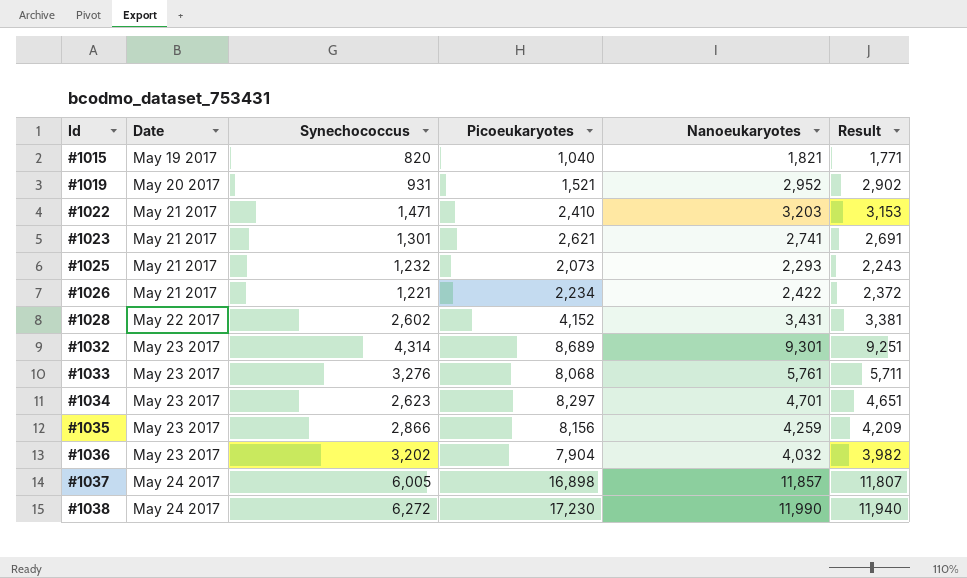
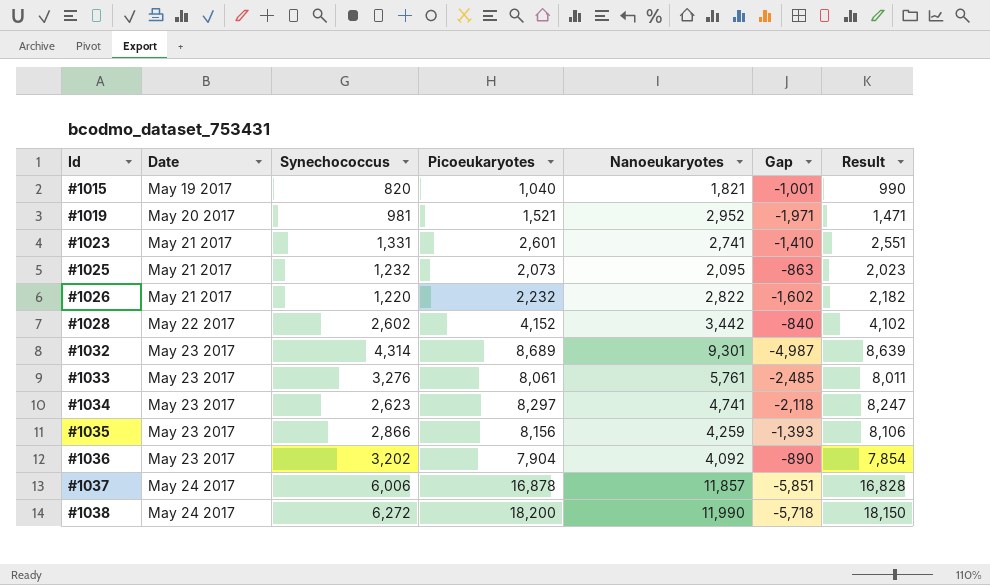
column Gap | formula: none -> [Synechococcus] - [Nanoeukaryotes]
column Result | formula: [Nanoeukaryotes] - 50 -> [Picoeukaryotes] - 50
row #1022: May 21 2017 | 1,471 | 2,410 | 3,203 | 3,153 -> none
#1019 | Synechococcus: 931 -> 981
#1023 | Synechococcus: 1,301 -> 1,331
#1023 | Picoeukaryotes: 2,621 -> 2,601
#1025 | Nanoeukaryotes: 2,293 -> 2,095
#1026 | Synechococcus: 1,221 -> 1,220
#1026 | Picoeukaryotes: 2,234 -> 2,232
#1026 | Nanoeukaryotes: 2,422 -> 2,822
#1028 | Nanoeukaryotes: 3,431 -> 3,442
#1033 | Picoeukaryotes: 8,068 -> 8,061
#1034 | Nanoeukaryotes: 4,701 -> 4,741
#1036 | Nanoeukaryotes: 4,032 -> 4,092
#1037 | Synechococcus: 6,005 -> 6,006
#1037 | Picoeukaryotes: 16,898 -> 16,878
#1038 | Picoeukaryotes: 17,230 -> 18,200

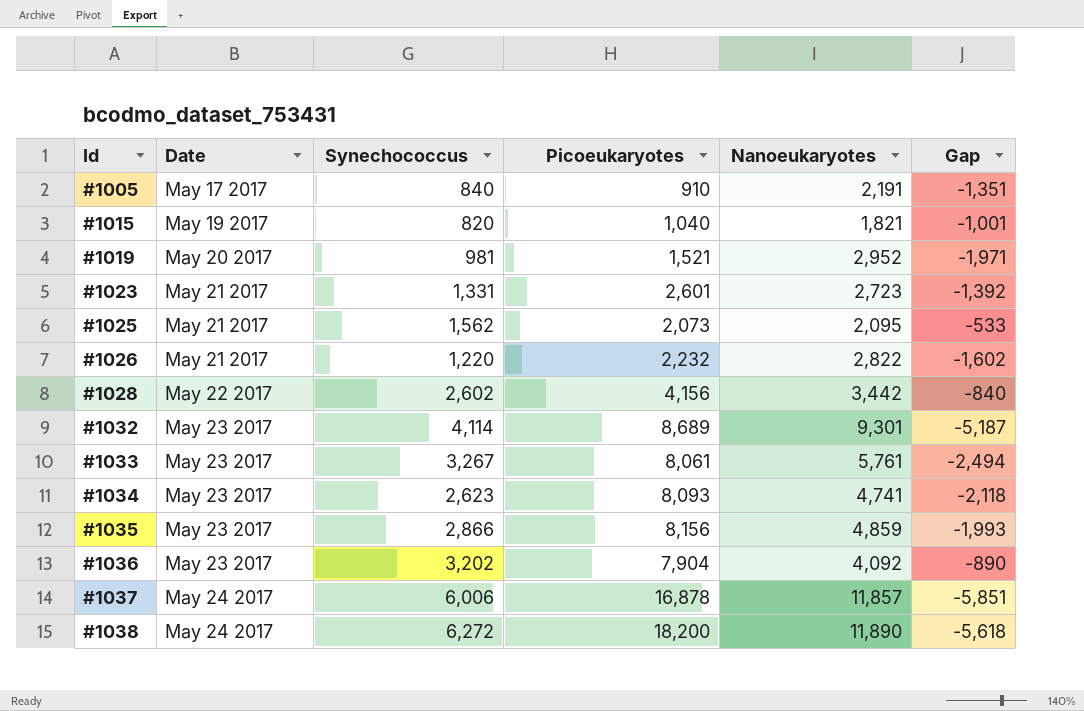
column Result | formula: [Picoeukaryotes] - 50 -> none
row #1005: none -> May 17 2017 | 840 | 910 | 2,191 | -1,351
#1023 | Nanoeukaryotes: 2,741 -> 2,723
#1023 | Gap: -1,410 -> -1,392
#1025 | Synechococcus: 1,232 -> 1,562
#1025 | Gap: -863 -> -533
#1028 | Picoeukaryotes: 4,152 -> 4,156
#1032 | Synechococcus: 4,314 -> 4,114
#1032 | Gap: -4,987 -> -5,187
#1033 | Synechococcus: 3,276 -> 3,267
#1033 | Gap: -2,485 -> -2,494
#1034 | Picoeukaryotes: 8,297 -> 8,093
#1035 | Nanoeukaryotes: 4,259 -> 4,859
#1035 | Gap: -1,393 -> -1,993
#1038 | Nanoeukaryotes: 11,990 -> 11,890
#1038 | Gap: -5,718 -> -5,618

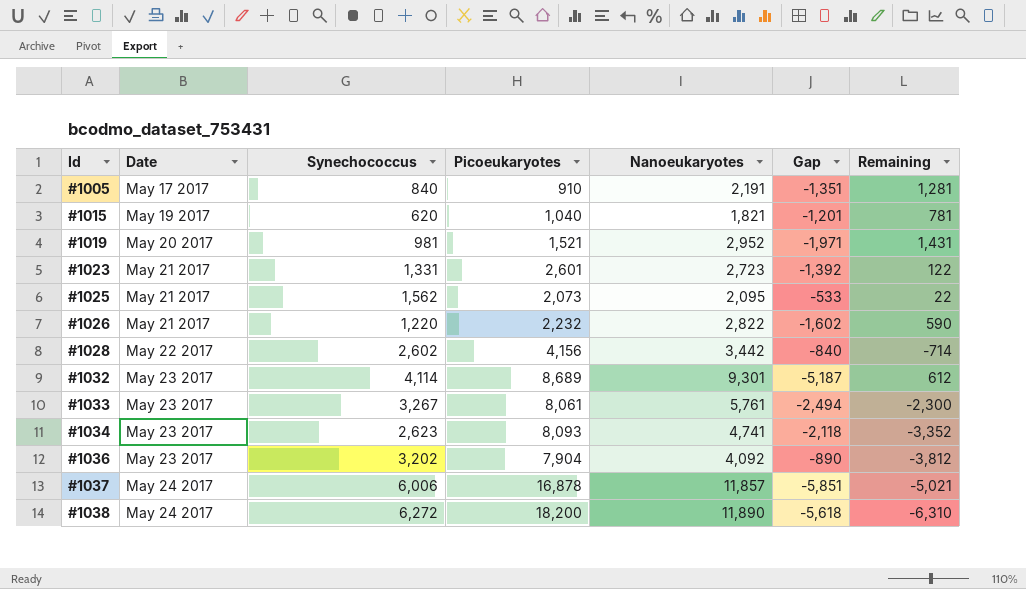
column Remaining | formula: none -> [Nanoeukaryotes] - [Picoeukaryotes]
row #1035: May 23 2017 | 2,866 | 8,156 | 4,859 | -1,993 -> none
#1015 | Synechococcus: 820 -> 620
#1015 | Gap: -1,001 -> -1,201

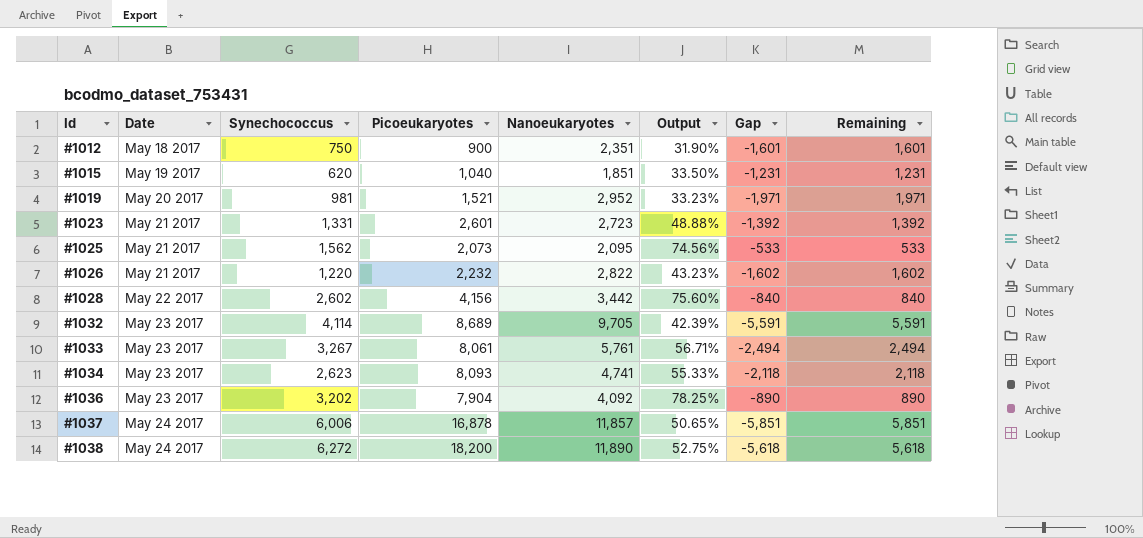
column Output | formula: none -> [Synechococcus] / [Nanoeukaryotes]
column Remaining | formula: [Nanoeukaryotes] - [Picoeukaryotes] -> [Nanoeukaryotes] - [Synechococcus]
row #1005: May 17 2017 | 840 | 910 | 2,191 | -1,351 | 1,281 -> none
row #1012: none -> May 18 2017 | 750 | 900 | 2,351 | 31.90% | -1,601 | 1,601
#1015 | Nanoeukaryotes: 1,821 -> 1,851
#1015 | Gap: -1,201 -> -1,231
#1032 | Nanoeukaryotes: 9,301 -> 9,705
#1032 | Gap: -5,187 -> -5,591

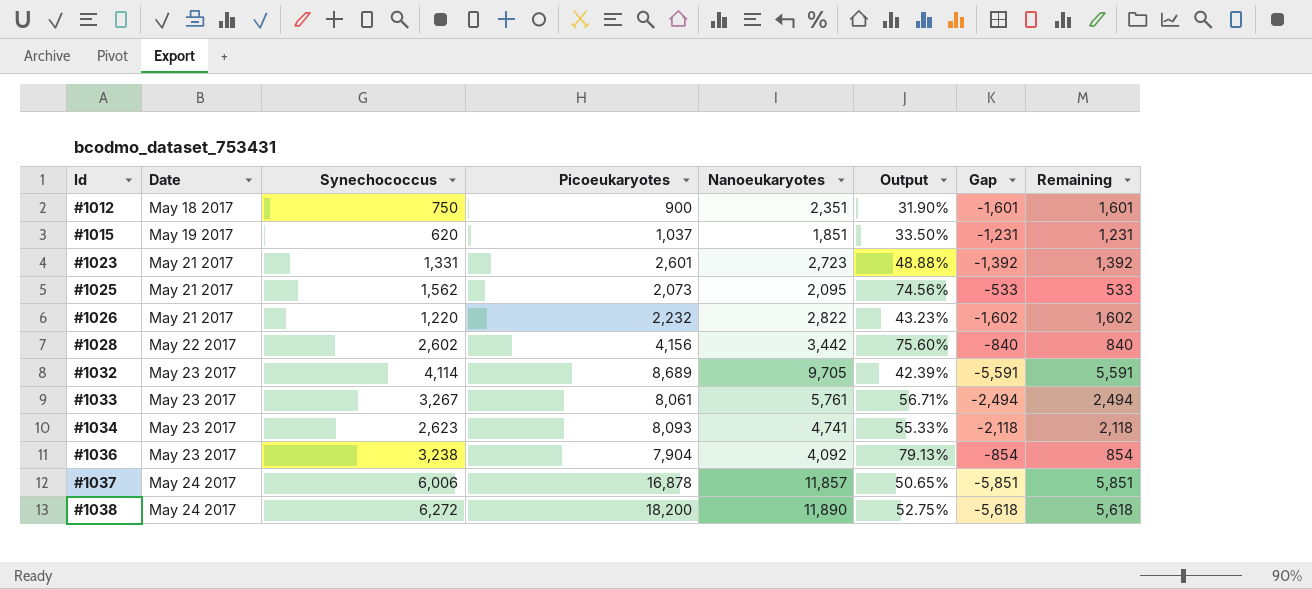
row #1019: May 20 2017 | 981 | 1,521 | 2,952 | 33.23% | -1,971 | 1,971 -> none
#1015 | Picoeukaryotes: 1,040 -> 1,037
#1036 | Synechococcus: 3,202 -> 3,238
#1036 | Output: 78.25% -> 79.13%
#1036 | Gap: -890 -> -854
#1036 | Remaining: 890 -> 854

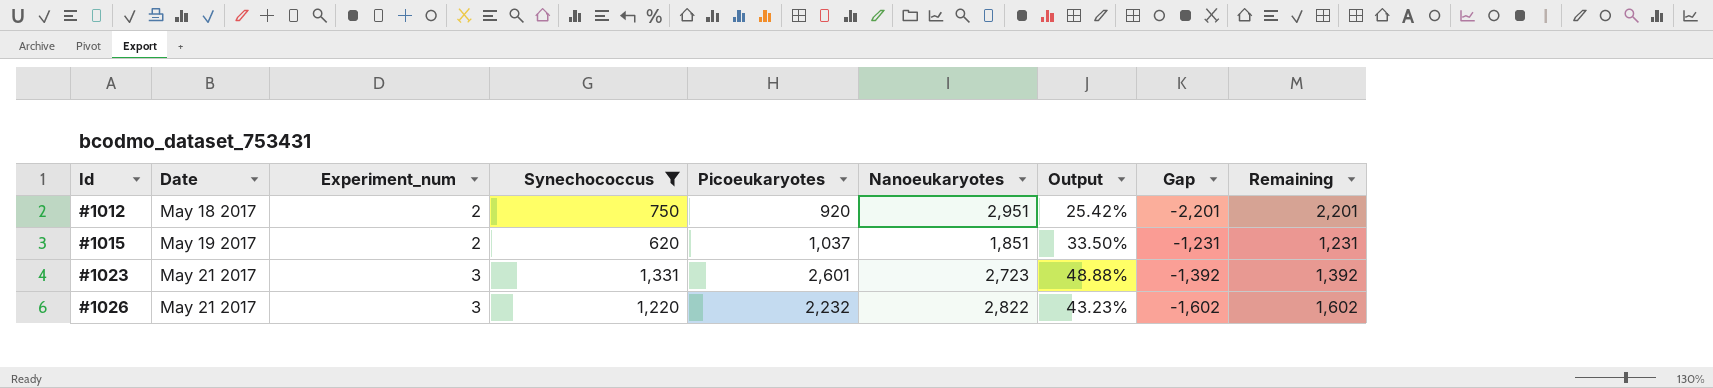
filter: none -> Synechococcus <= 1,331
column Experiment_num | position: none -> 3
#1012 | Picoeukaryotes: 900 -> 920
#1012 | Nanoeukaryotes: 2,351 -> 2,951
#1012 | Output: 31.90% -> 25.42%
#1012 | Gap: -1,601 -> -2,201
#1012 | Remaining: 1,601 -> 2,201

